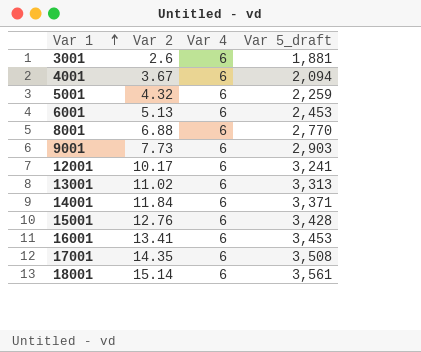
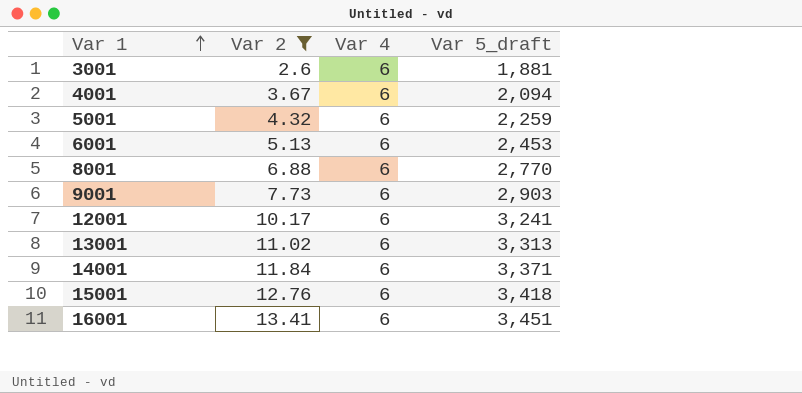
filter: none -> Var 2 <= 13.41
15001 | Var 5_draft: 3,428 -> 3,418
16001 | Var 5_draft: 3,453 -> 3,451

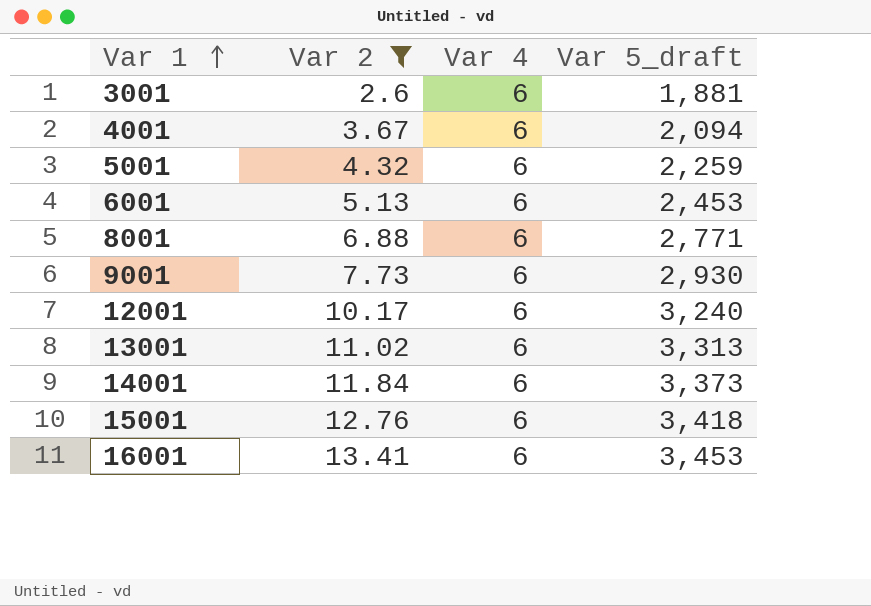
8001 | Var 5_draft: 2,770 -> 2,771
9001 | Var 5_draft: 2,903 -> 2,930
12001 | Var 5_draft: 3,241 -> 3,240
14001 | Var 5_draft: 3,371 -> 3,373
16001 | Var 5_draft: 3,451 -> 3,453

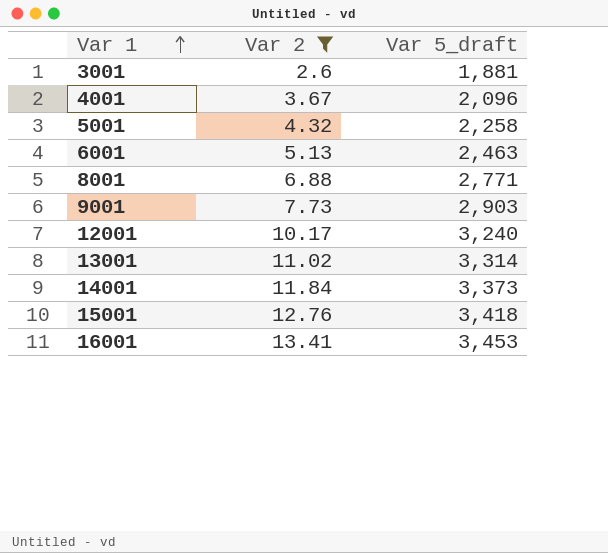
column Var 4 | position: 3 -> none
4001 | Var 5_draft: 2,094 -> 2,096
5001 | Var 5_draft: 2,259 -> 2,258
6001 | Var 5_draft: 2,453 -> 2,463
9001 | Var 5_draft: 2,930 -> 2,903
13001 | Var 5_draft: 3,313 -> 3,314

